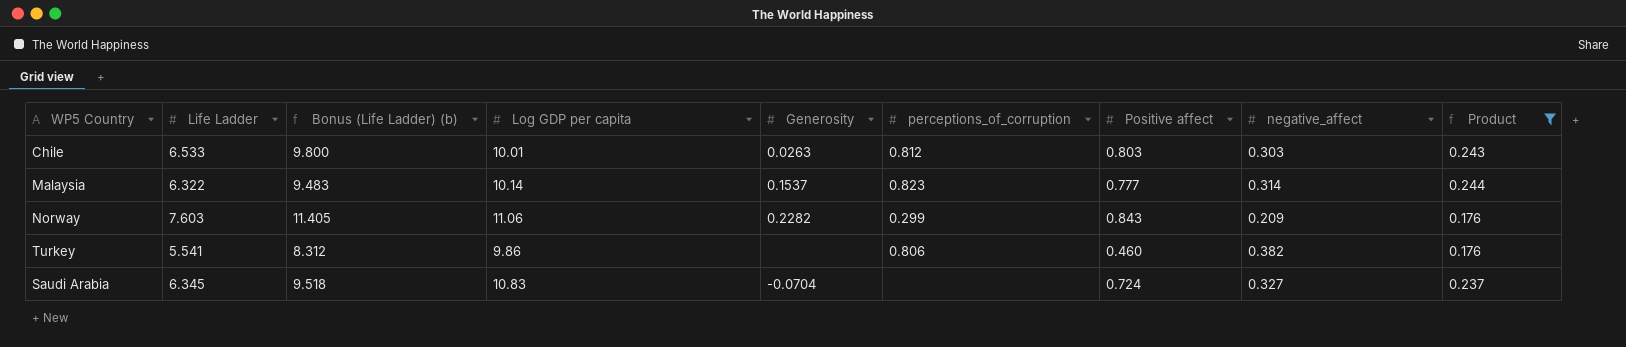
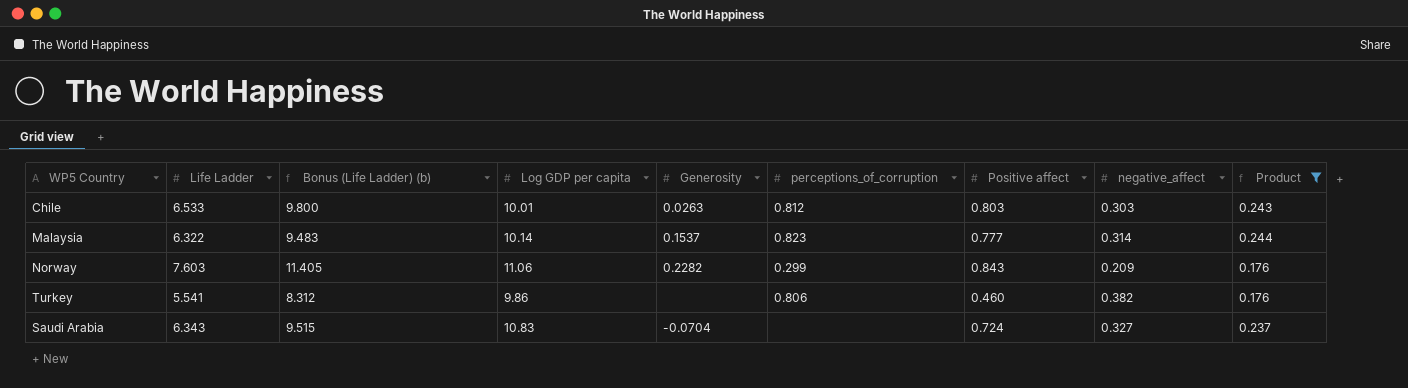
Saudi Arabia | Life Ladder: 6.345 -> 6.343
Saudi Arabia | Bonus (Life Ladder) (b): 9.518 -> 9.515

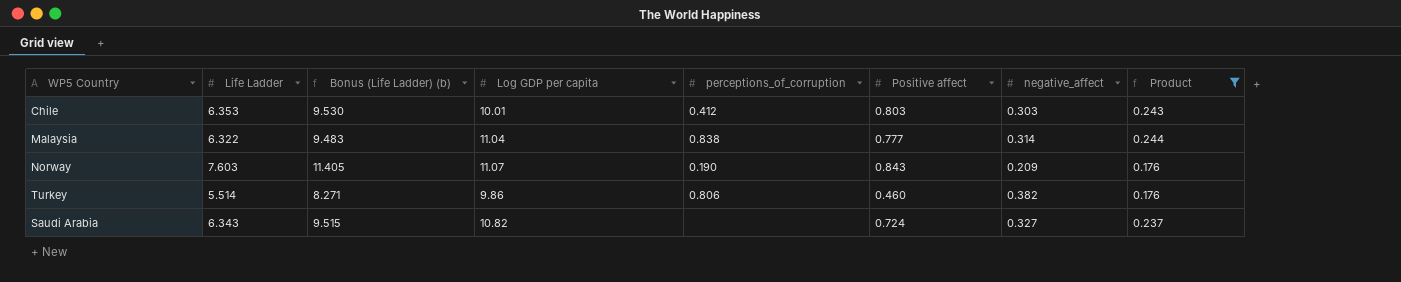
column Generosity | position: 5 -> none
Chile | Life Ladder: 6.533 -> 6.353
Chile | Bonus (Life Ladder) (b): 9.800 -> 9.530
Chile | perceptions_of_corruption: 0.812 -> 0.412
Malaysia | Log GDP per capita: 10.14 -> 11.04
Malaysia | perceptions_of_corruption: 0.823 -> 0.838
Norway | Log GDP per capita: 11.06 -> 11.07
Norway | perceptions_of_corruption: 0.299 -> 0.190
Turkey | Life Ladder: 5.541 -> 5.514
Turkey | Bonus (Life Ladder) (b): 8.312 -> 8.271
Saudi Arabia | Log GDP per capita: 10.83 -> 10.82

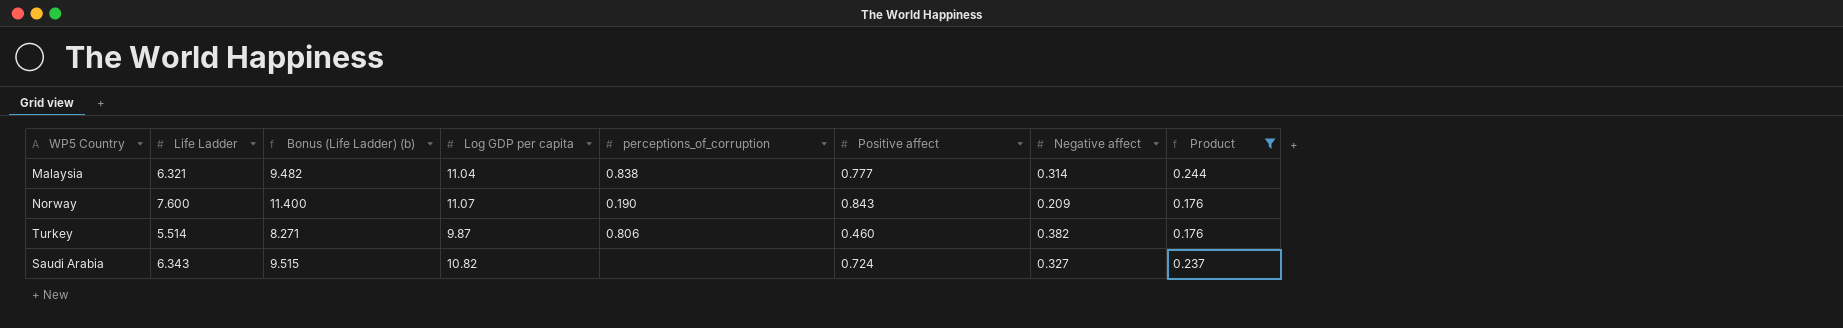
column name: negative_affect -> Negative affect
row Chile: 6.353 | 9.530 | 10.01 | 0.412 | 0.803 | 0.303 | 0.243 -> none
Malaysia | Life Ladder: 6.322 -> 6.321
Malaysia | Bonus (Life Ladder) (b): 9.483 -> 9.482
Norway | Life Ladder: 7.603 -> 7.600
Norway | Bonus (Life Ladder) (b): 11.405 -> 11.400
Turkey | Log GDP per capita: 9.86 -> 9.87

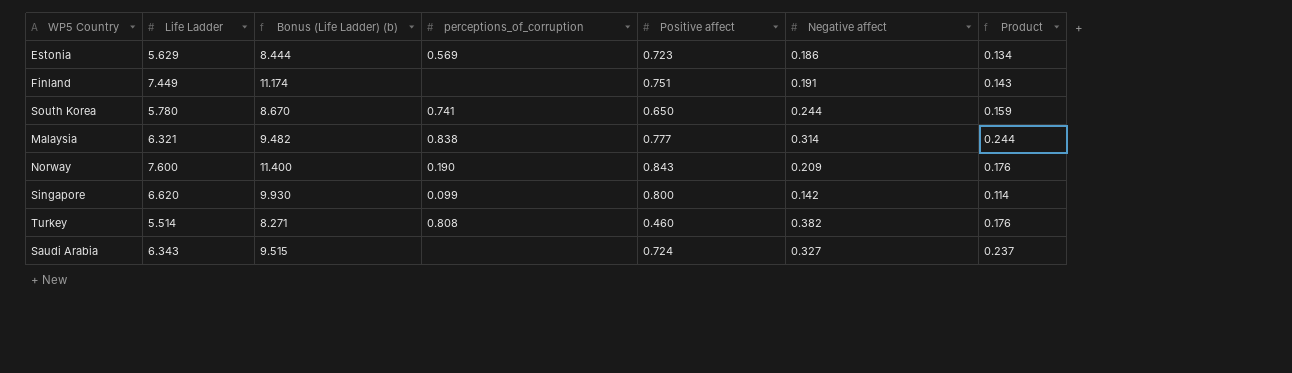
filter: Product >= 0.176 -> none
column Log GDP per capita | position: 4 -> none
Turkey | perceptions_of_corruption: 0.806 -> 0.808

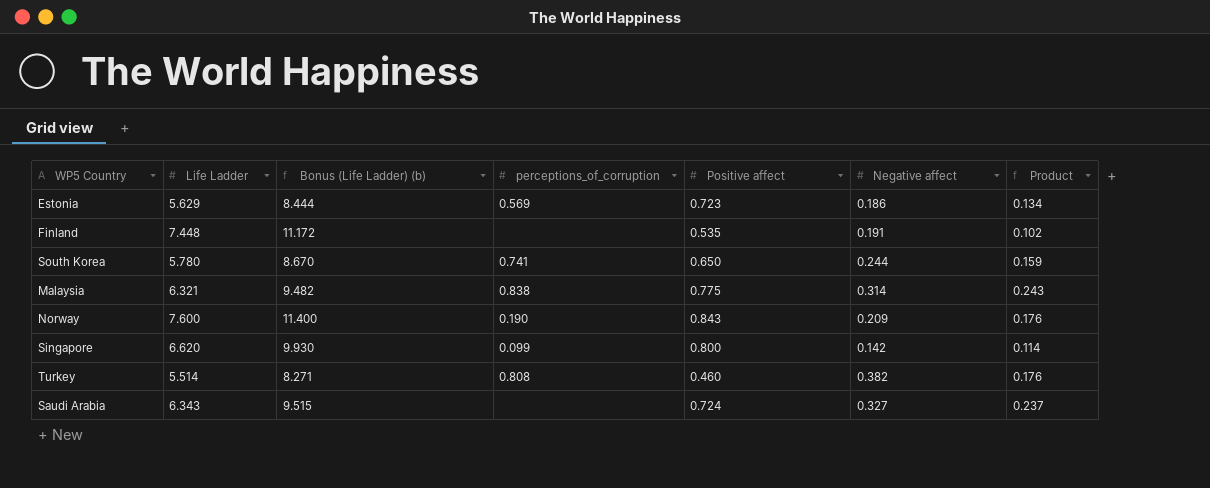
Finland | Life Ladder: 7.449 -> 7.448
Finland | Bonus (Life Ladder) (b): 11.174 -> 11.172
Finland | Positive affect: 0.751 -> 0.535
Finland | Product: 0.143 -> 0.102
Malaysia | Positive affect: 0.777 -> 0.775
Malaysia | Product: 0.244 -> 0.243

